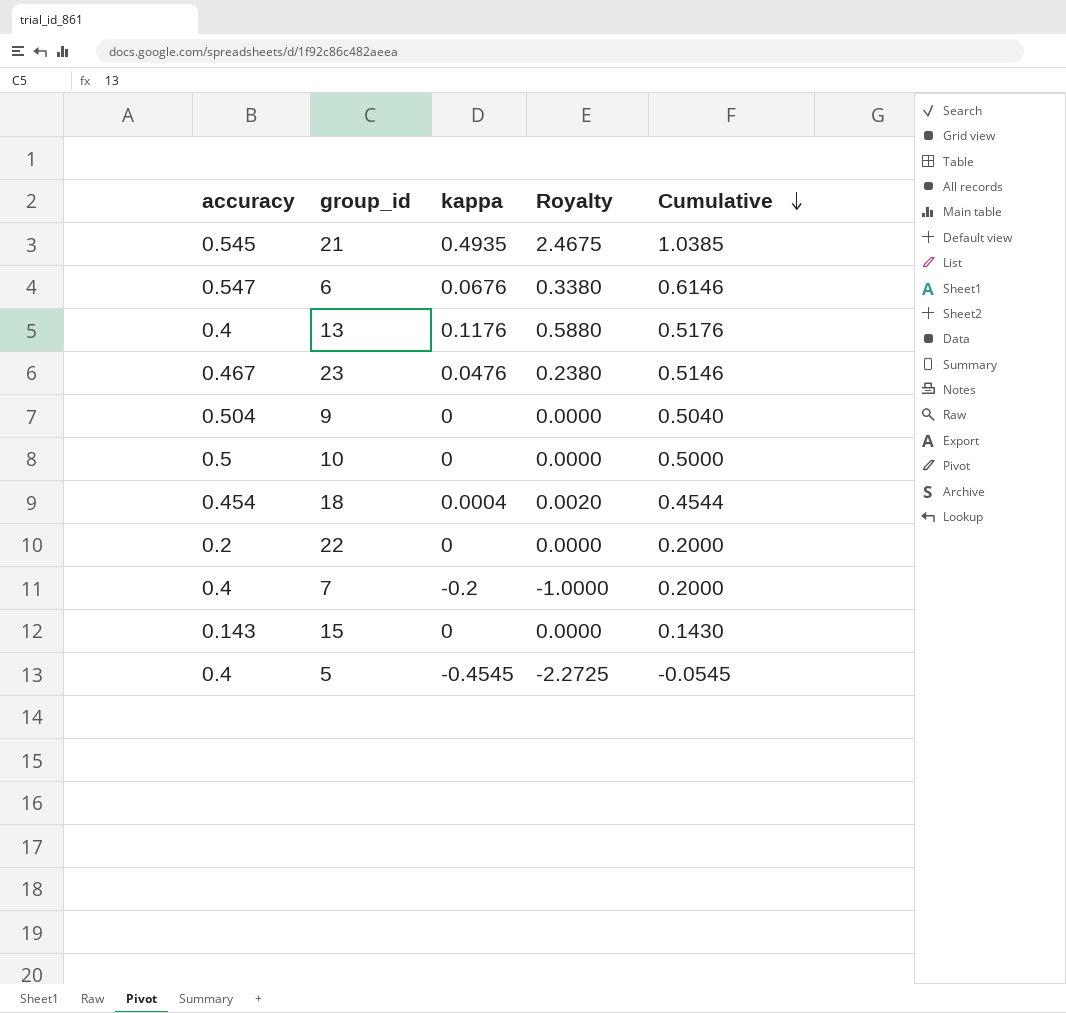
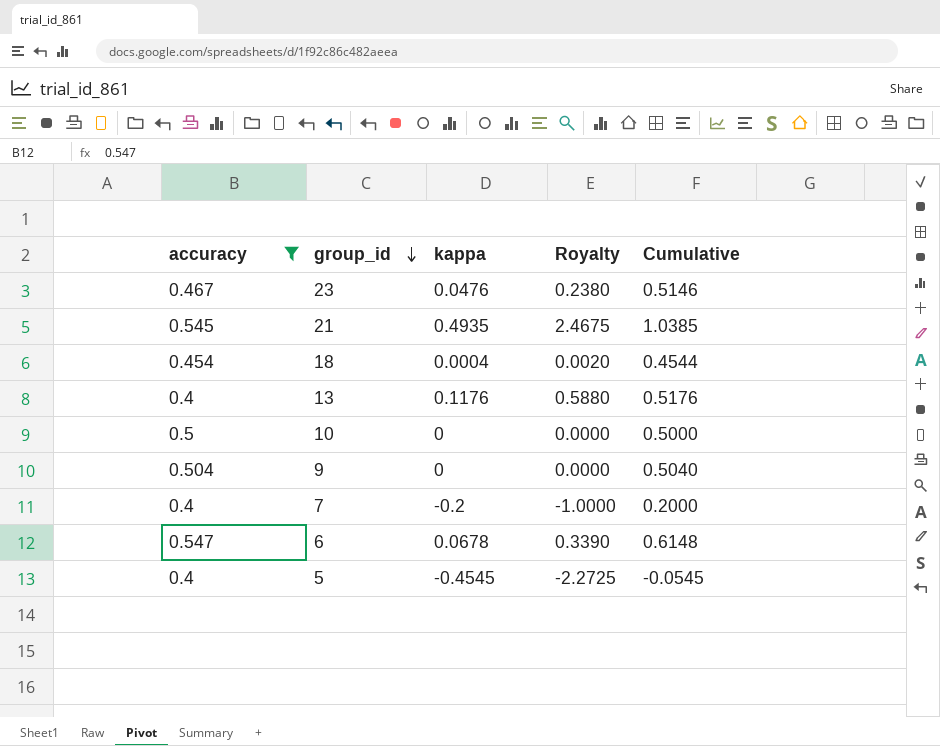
filter: none -> accuracy >= 0.4
row order: Cumulative descending -> group_id descending
6 | kappa: 0.0676 -> 0.0678
6 | Royalty: 0.3380 -> 0.3390
6 | Cumulative: 0.6146 -> 0.6148

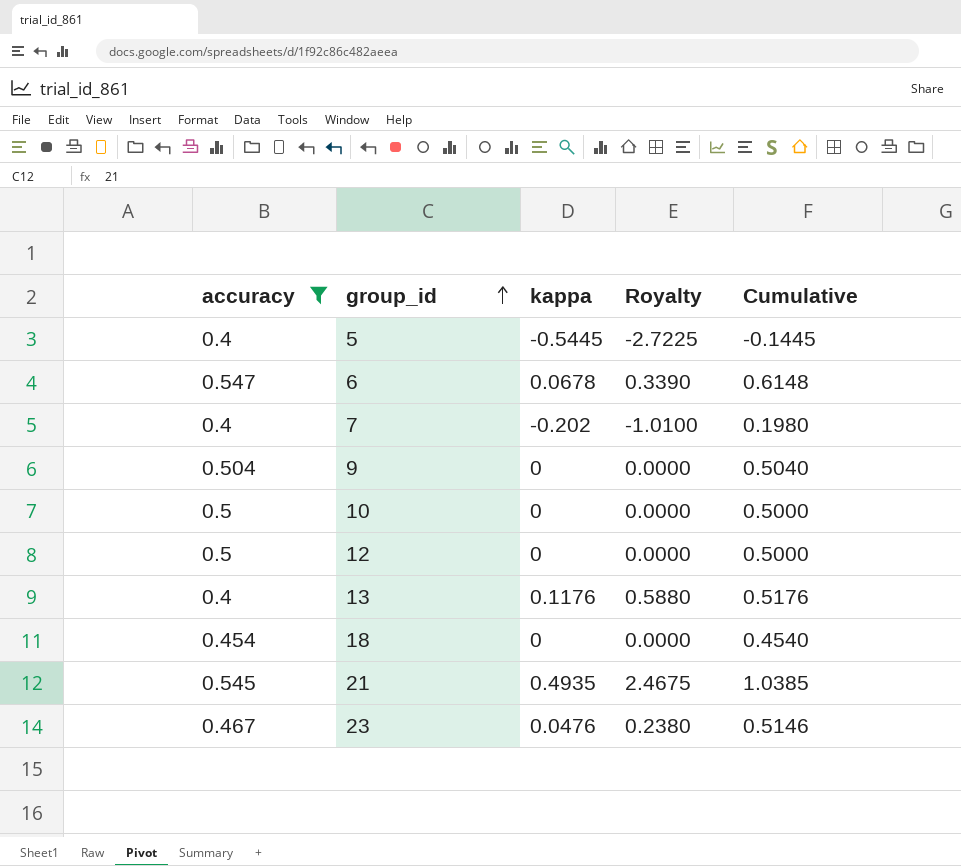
row order: group_id descending -> group_id ascending
5 | kappa: -0.4545 -> -0.5445
5 | Royalty: -2.2725 -> -2.7225
5 | Cumulative: -0.0545 -> -0.1445
7 | kappa: -0.2 -> -0.202
7 | Royalty: -1.0000 -> -1.0100
7 | Cumulative: 0.2000 -> 0.1980
row 12: none -> 0.5 | 0 | 0.0000 | 0.5000
18 | kappa: 0.0004 -> 0
18 | Royalty: 0.0020 -> 0.0000
18 | Cumulative: 0.4544 -> 0.4540

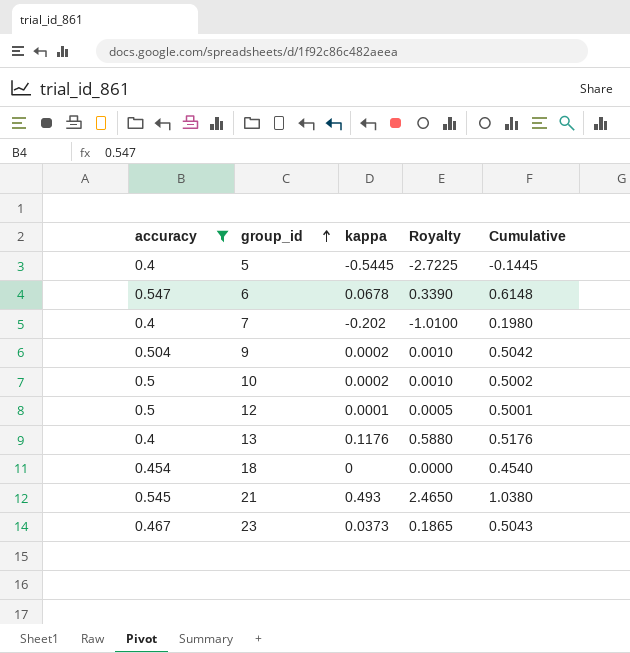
9 | kappa: 0 -> 0.0002
9 | Royalty: 0.0000 -> 0.0010
9 | Cumulative: 0.5040 -> 0.5042
10 | kappa: 0 -> 0.0002
10 | Royalty: 0.0000 -> 0.0010
10 | Cumulative: 0.5000 -> 0.5002
12 | kappa: 0 -> 0.0001
12 | Royalty: 0.0000 -> 0.0005
12 | Cumulative: 0.5000 -> 0.5001
21 | kappa: 0.4935 -> 0.493
21 | Royalty: 2.4675 -> 2.4650
21 | Cumulative: 1.0385 -> 1.0380
23 | kappa: 0.0476 -> 0.0373
23 | Royalty: 0.2380 -> 0.1865
23 | Cumulative: 0.5146 -> 0.5043

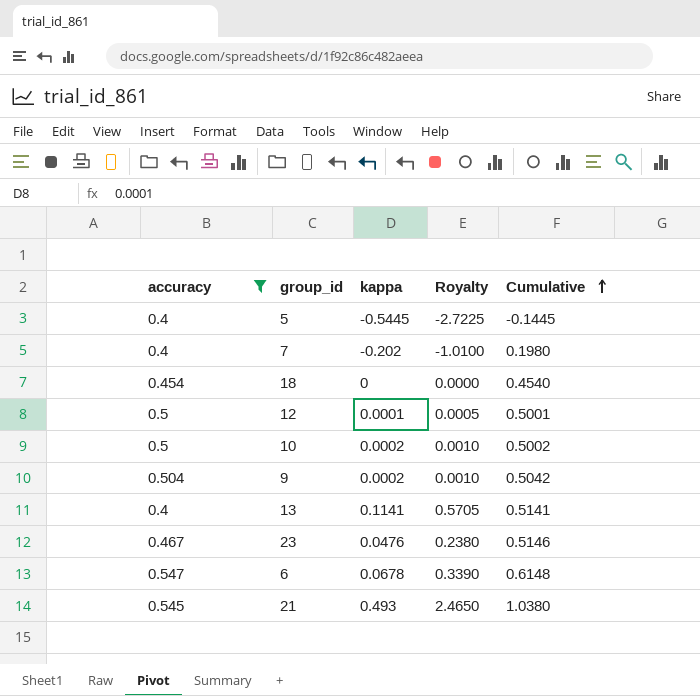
row order: group_id ascending -> Cumulative ascending
13 | kappa: 0.1176 -> 0.1141
13 | Royalty: 0.5880 -> 0.5705
13 | Cumulative: 0.5176 -> 0.5141
23 | kappa: 0.0373 -> 0.0476
23 | Royalty: 0.1865 -> 0.2380
23 | Cumulative: 0.5043 -> 0.5146

